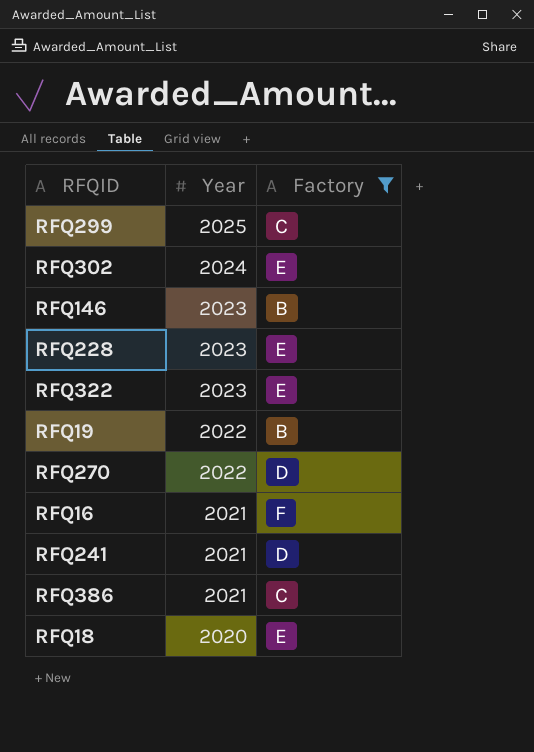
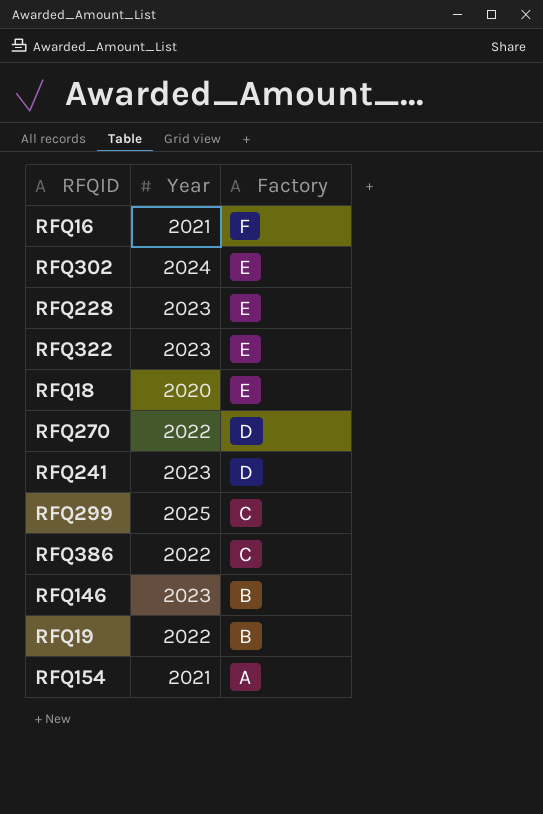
filter: Factory != A -> none
row order: Year descending -> Factory descending
RFQ241 | Year: 2021 -> 2023
RFQ386 | Year: 2021 -> 2022

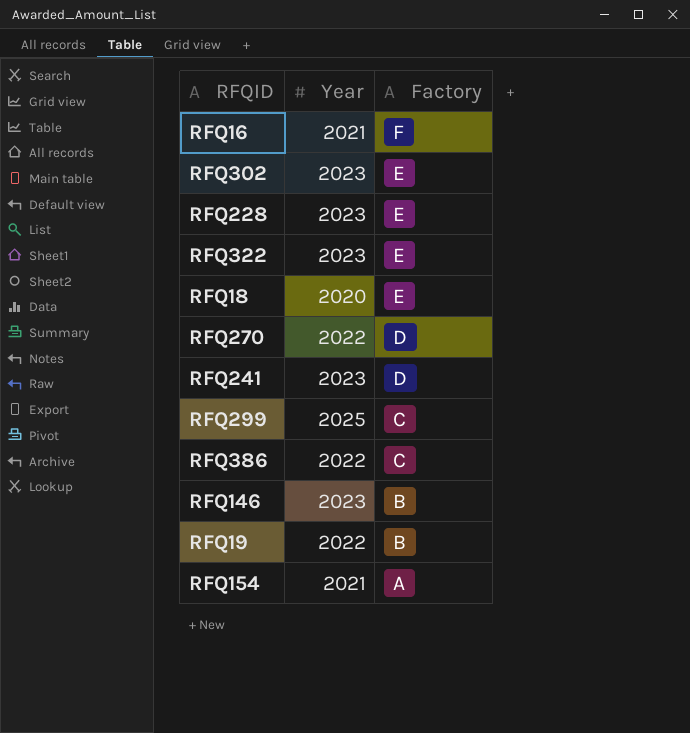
RFQ302 | Year: 2024 -> 2023

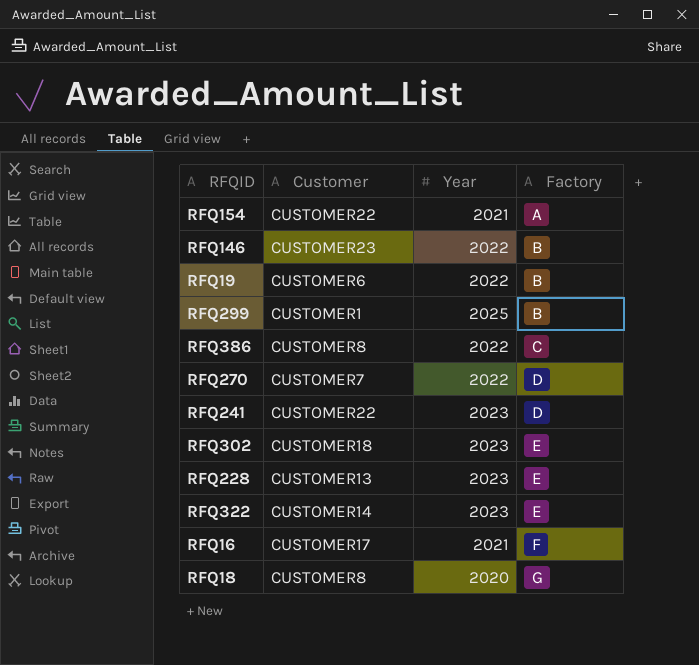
row order: Factory descending -> Factory ascending
column Customer | position: none -> 2
RFQ146 | Year: 2023 -> 2022
RFQ299 | Factory: C -> B
RFQ18 | Factory: E -> G

